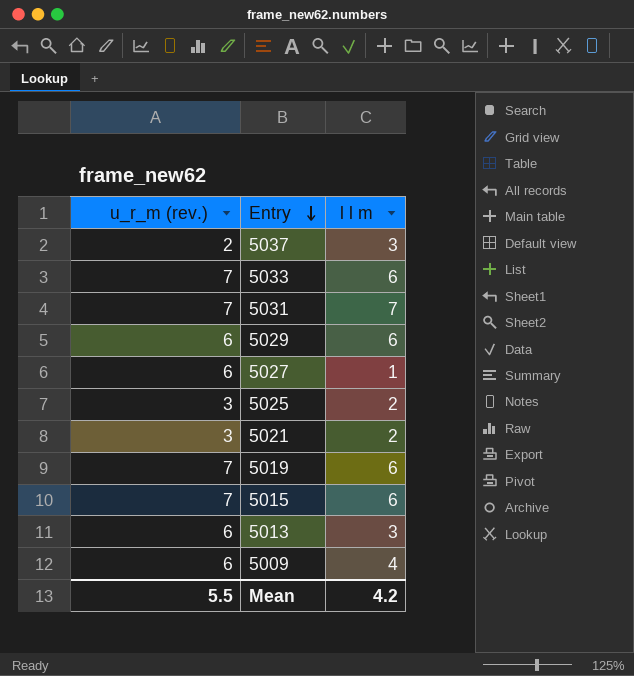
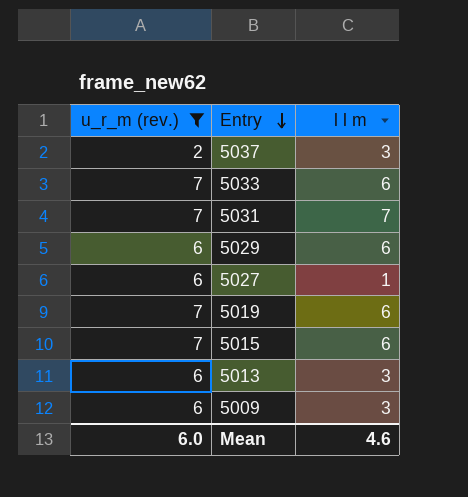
filter: none -> u_r_m (rev.) != 3
5009 | l l m: 4 -> 3
Mean | u_r_m (rev.): 5.5 -> 6.0
Mean | l l m: 4.2 -> 4.6

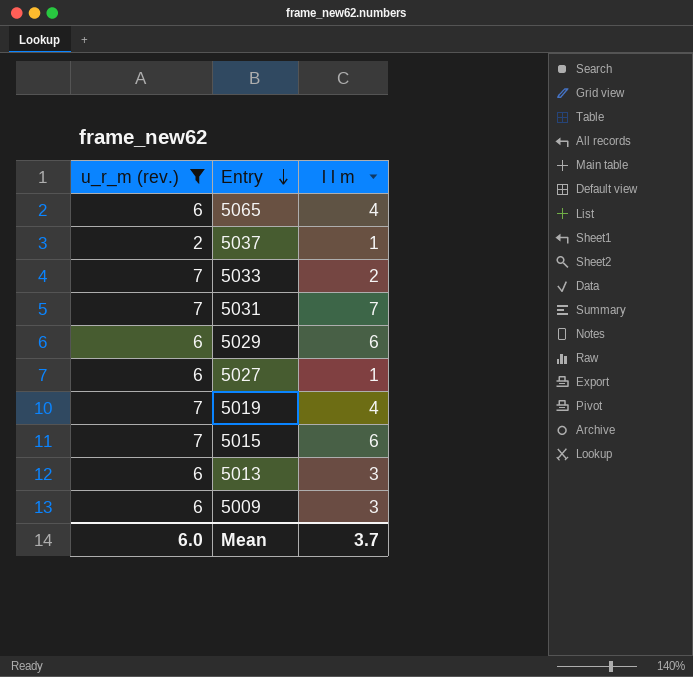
row 5065: none -> 6 | 4
5037 | l l m: 3 -> 1
5033 | l l m: 6 -> 2
5019 | l l m: 6 -> 4
Mean | l l m: 4.6 -> 3.7

